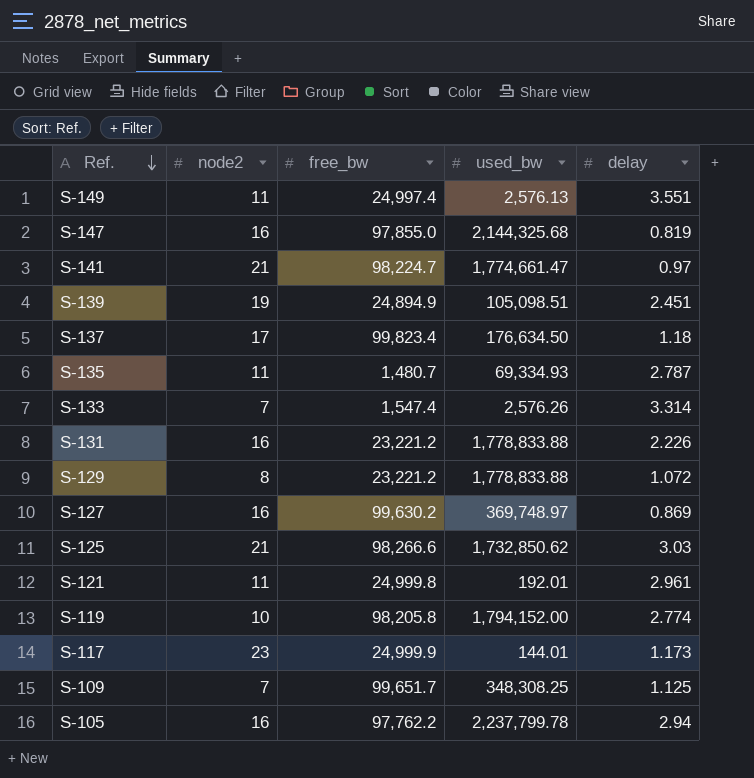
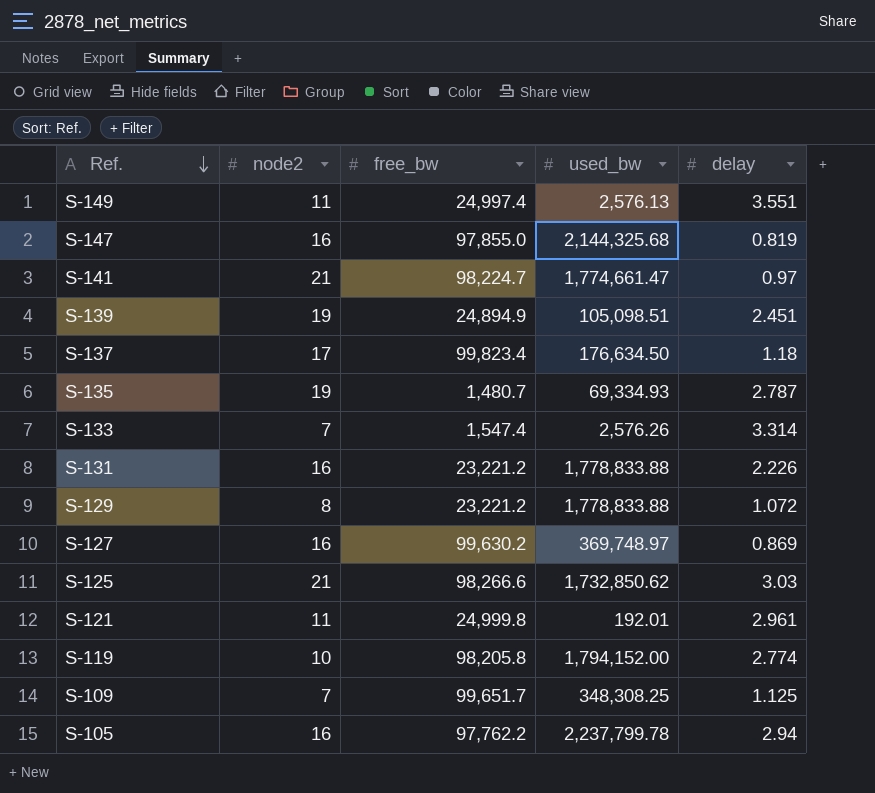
row S-117: 23 | 24,999.9 | 144.01 | 1.173 -> none
S-135 | node2: 11 -> 19

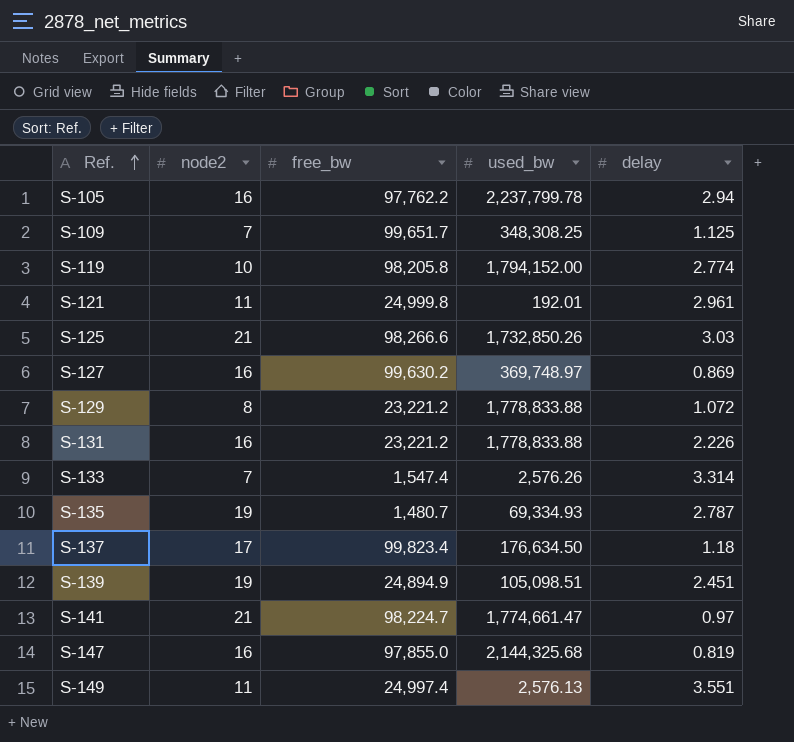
row order: Ref. descending -> Ref. ascending
S-125 | used_bw: 1,732,850.62 -> 1,732,850.26

